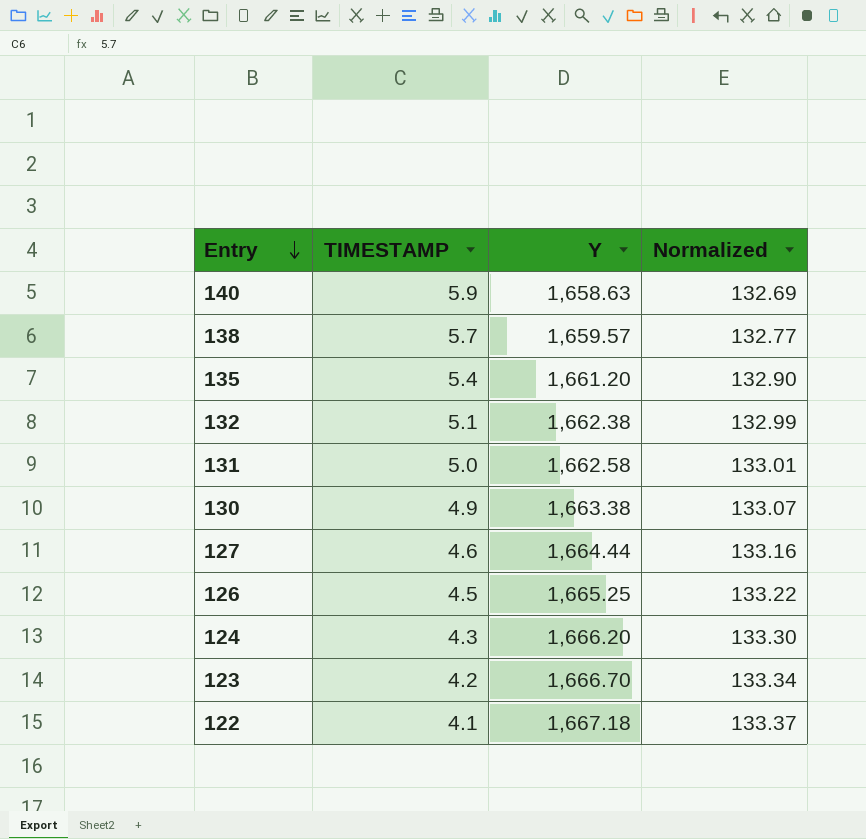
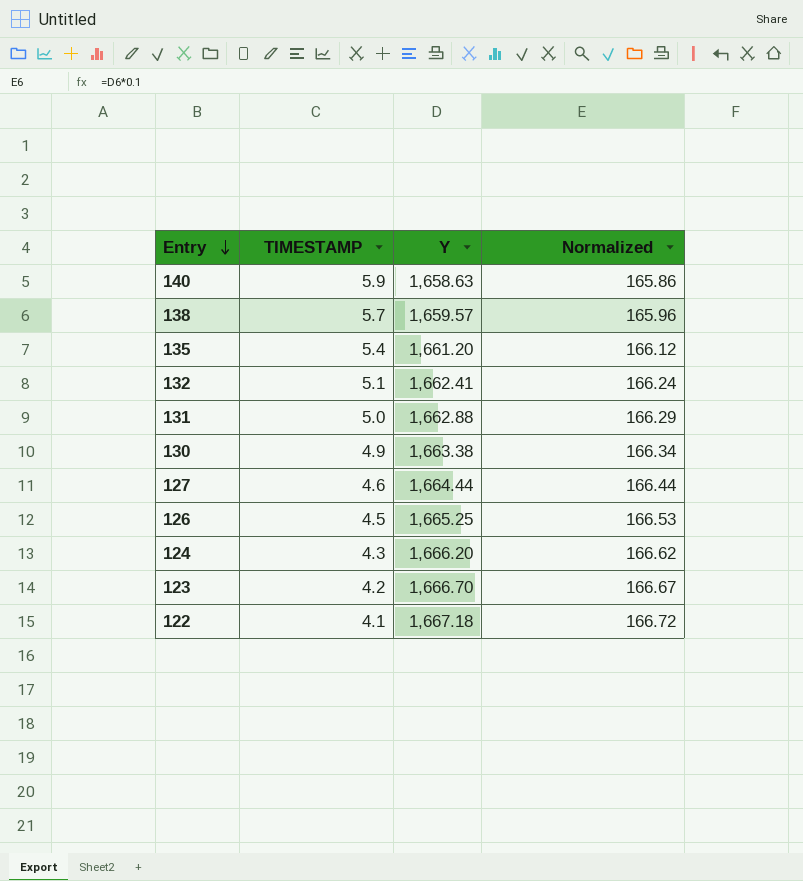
column Normalized | formula: [Y] * 0.08 -> [Y] * 0.1
132 | Y: 1,662.38 -> 1,662.41
131 | Y: 1,662.58 -> 1,662.88

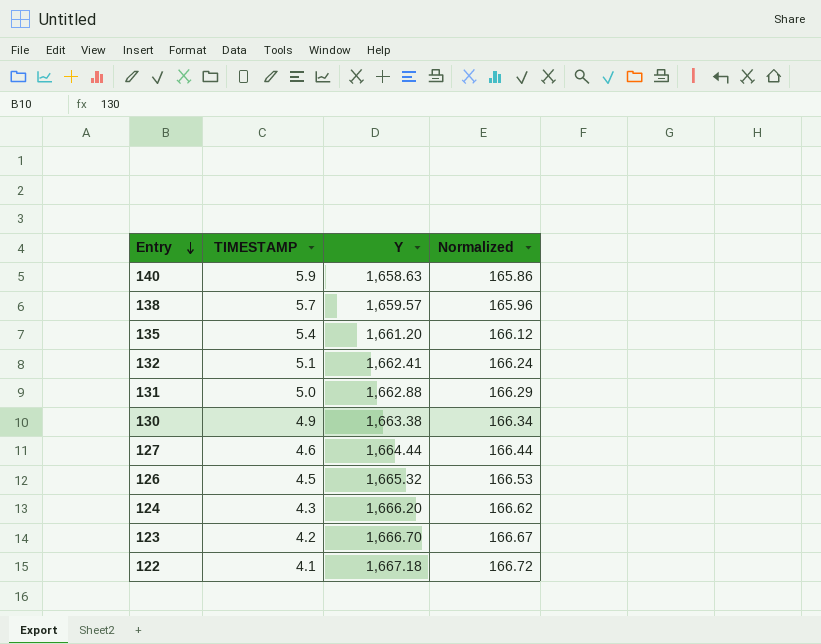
126 | Y: 1,665.25 -> 1,665.32

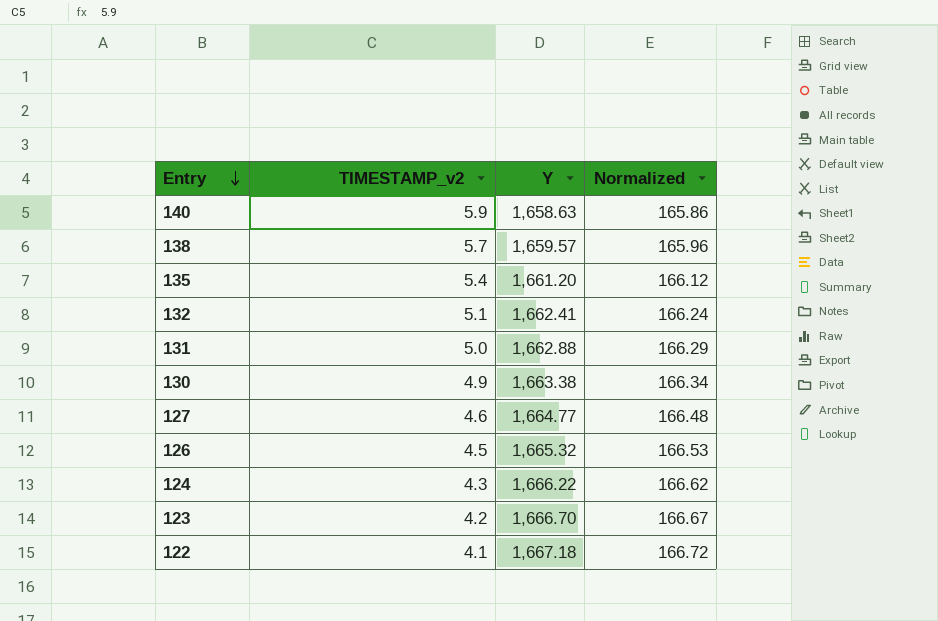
column name: TIMESTAMP -> TIMESTAMP_v2
127 | Y: 1,664.44 -> 1,664.77
127 | Normalized: 166.44 -> 166.48
124 | Y: 1,666.20 -> 1,666.22

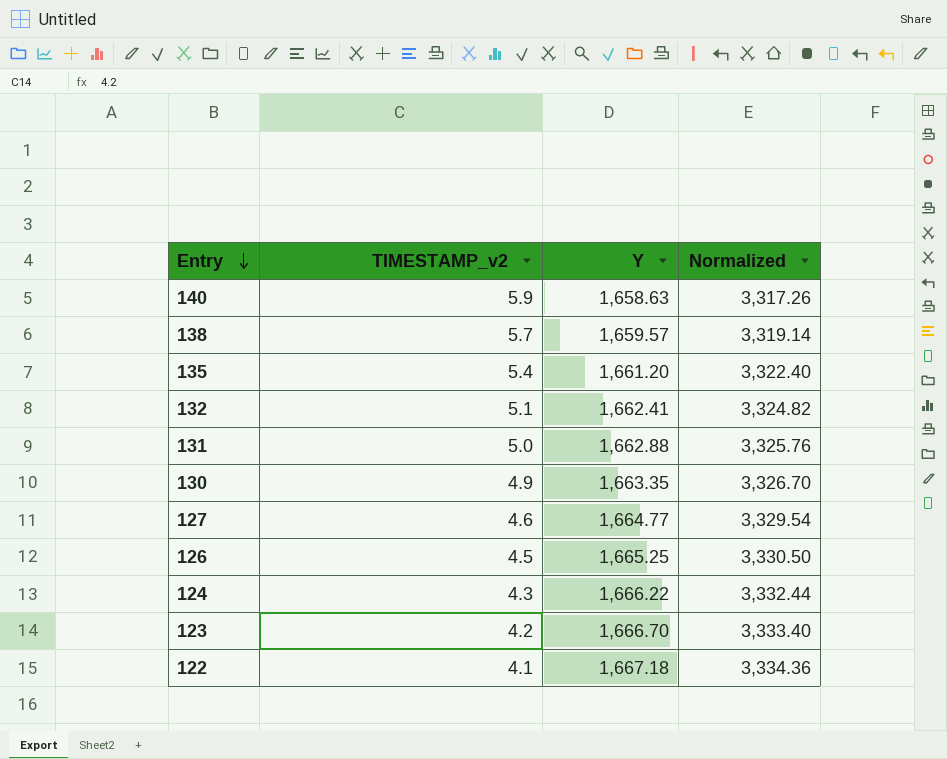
column Normalized | formula: [Y] * 0.1 -> [Y] * 2
130 | Y: 1,663.38 -> 1,663.35
126 | Y: 1,665.32 -> 1,665.25

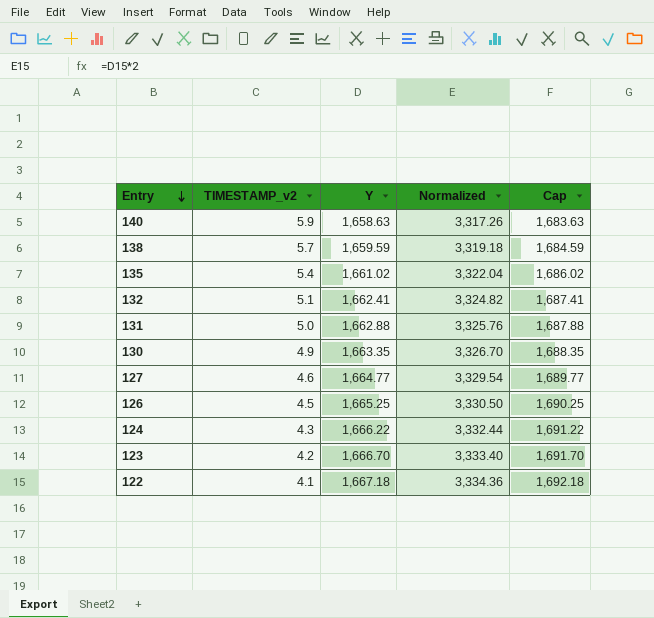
column Cap | formula: none -> [Y] + 25
138 | Y: 1,659.57 -> 1,659.59
138 | Normalized: 3,319.14 -> 3,319.18
135 | Y: 1,661.20 -> 1,661.02
135 | Normalized: 3,322.40 -> 3,322.04

